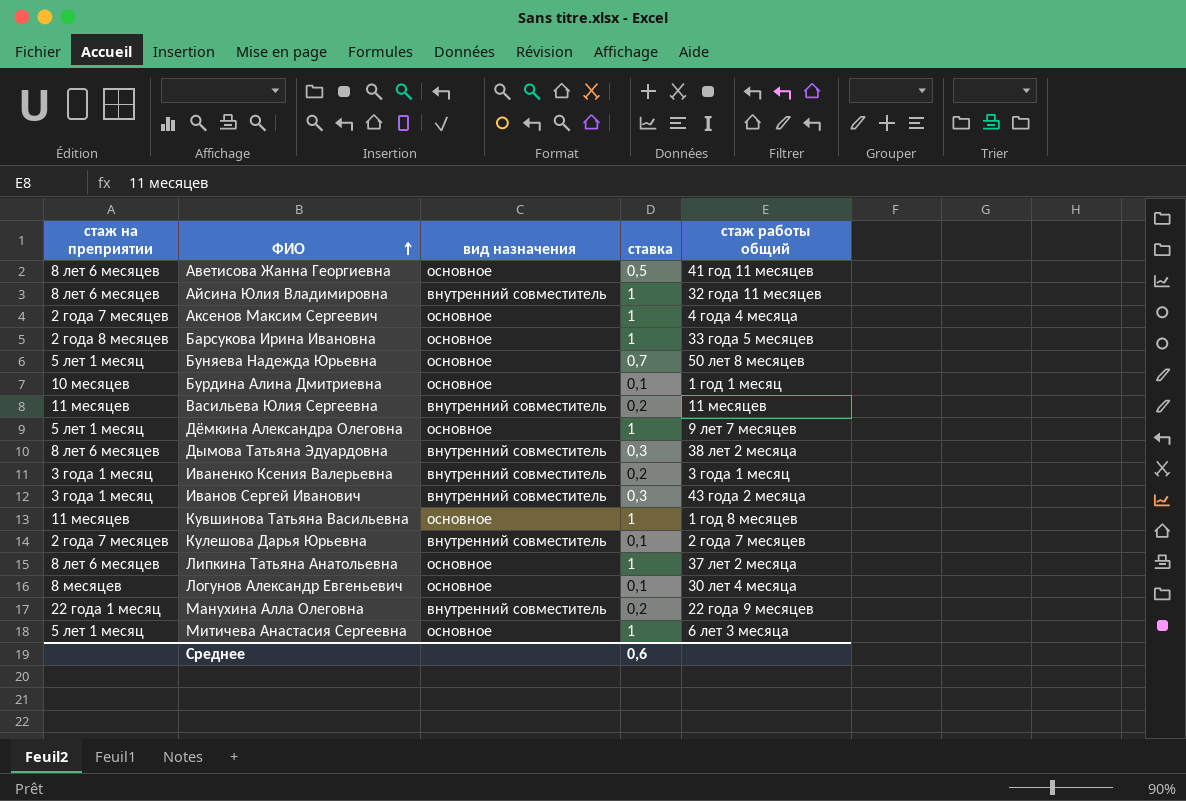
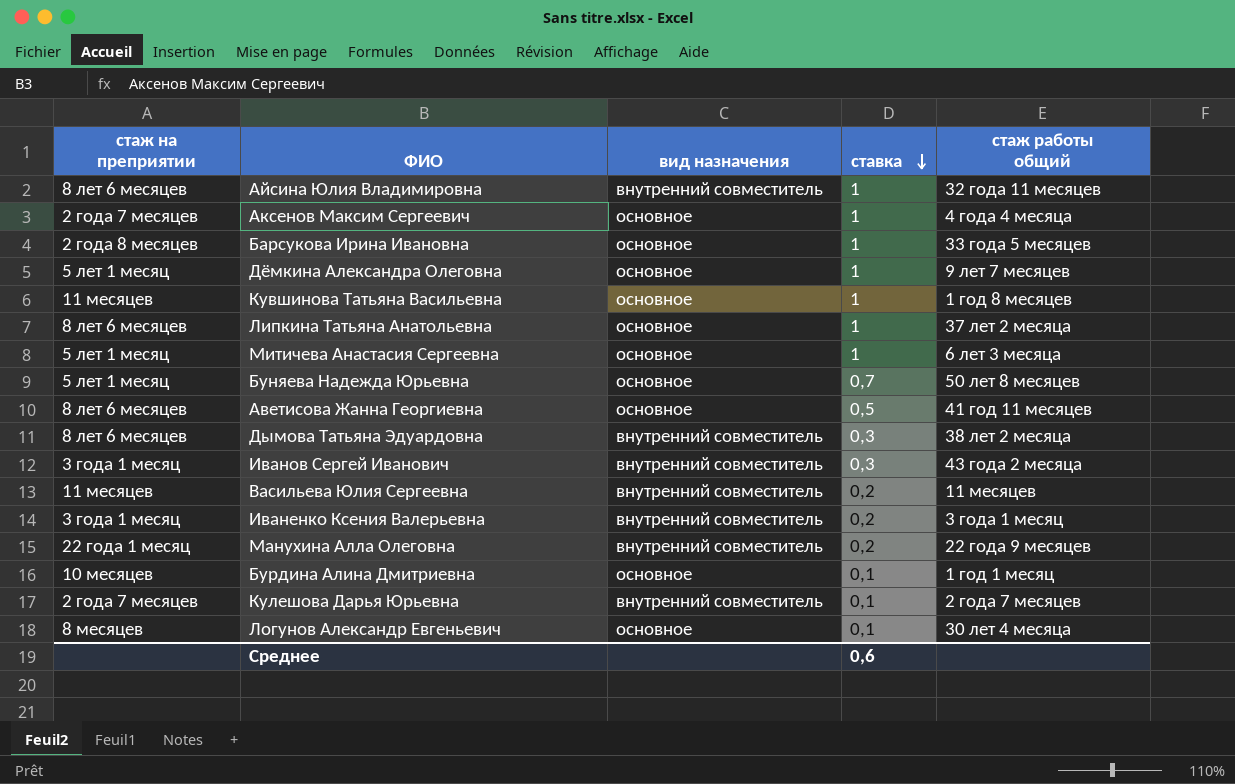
row order: ФИО ascending -> ставка descending

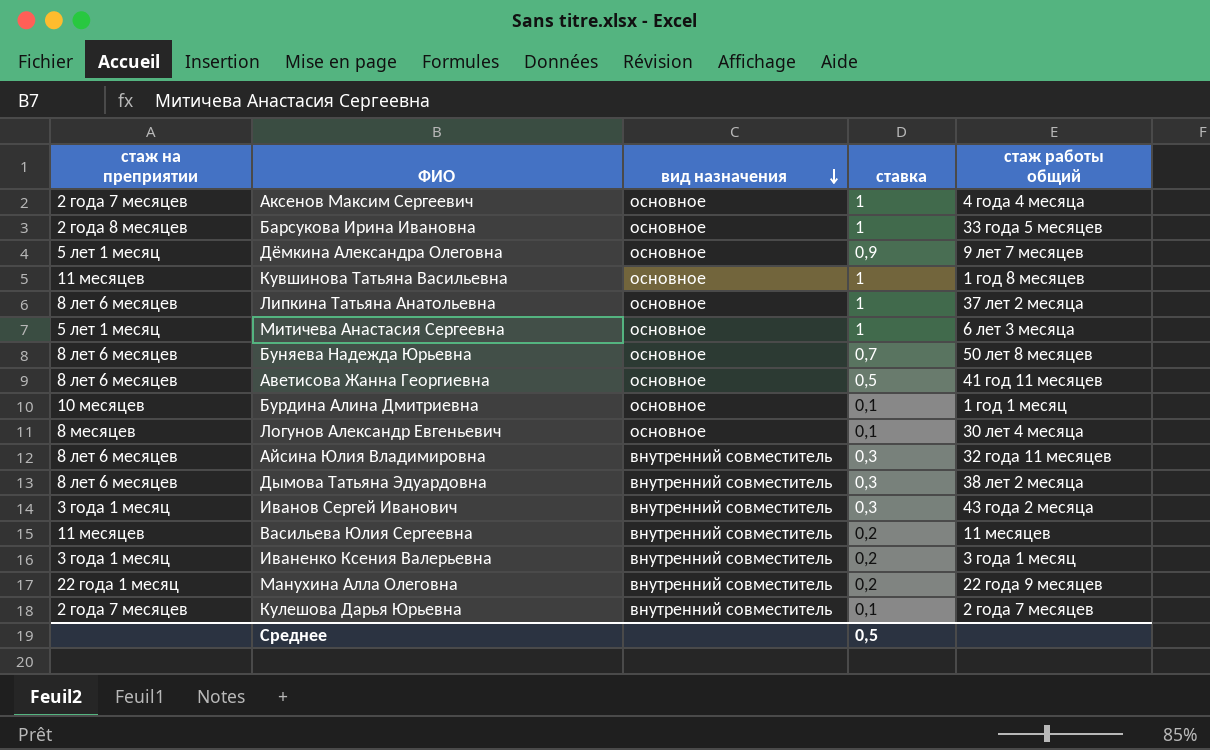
row order: ставка descending -> вид назначения descending
Дёмкина Александра Олеговна | ставка: 1 -> 0,9
Буняева Надежда Юрьевна | стаж на преприятии: 5 лет 1 месяц -> 8 лет 6 месяцев
Айсина Юлия Владимировна | ставка: 1 -> 0,3
Среднее | ставка: 0,6 -> 0,5

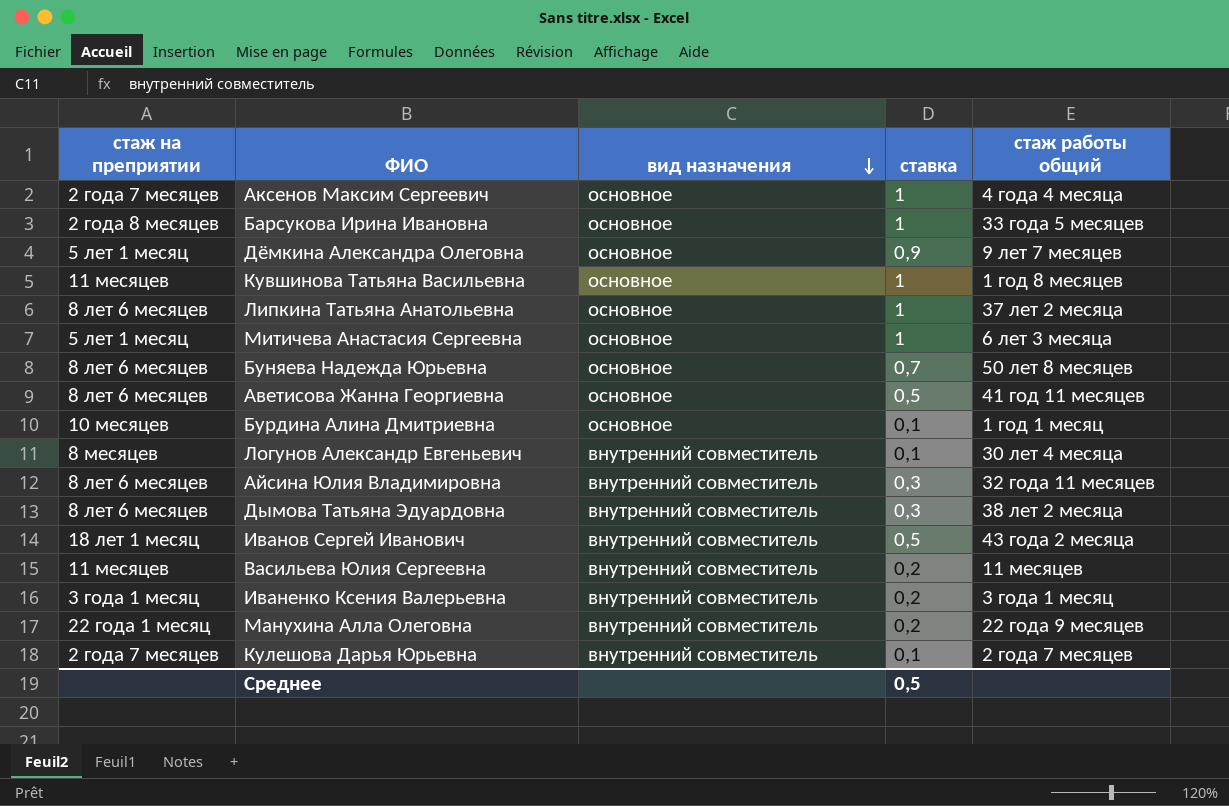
Логунов Александр Евгеньевич | вид назначения: основное -> внутренний совместитель
Иванов Сергей Иванович | стаж на преприятии: 3 года 1 месяц -> 18 лет 1 месяц
Иванов Сергей Иванович | ставка: 0,3 -> 0,5

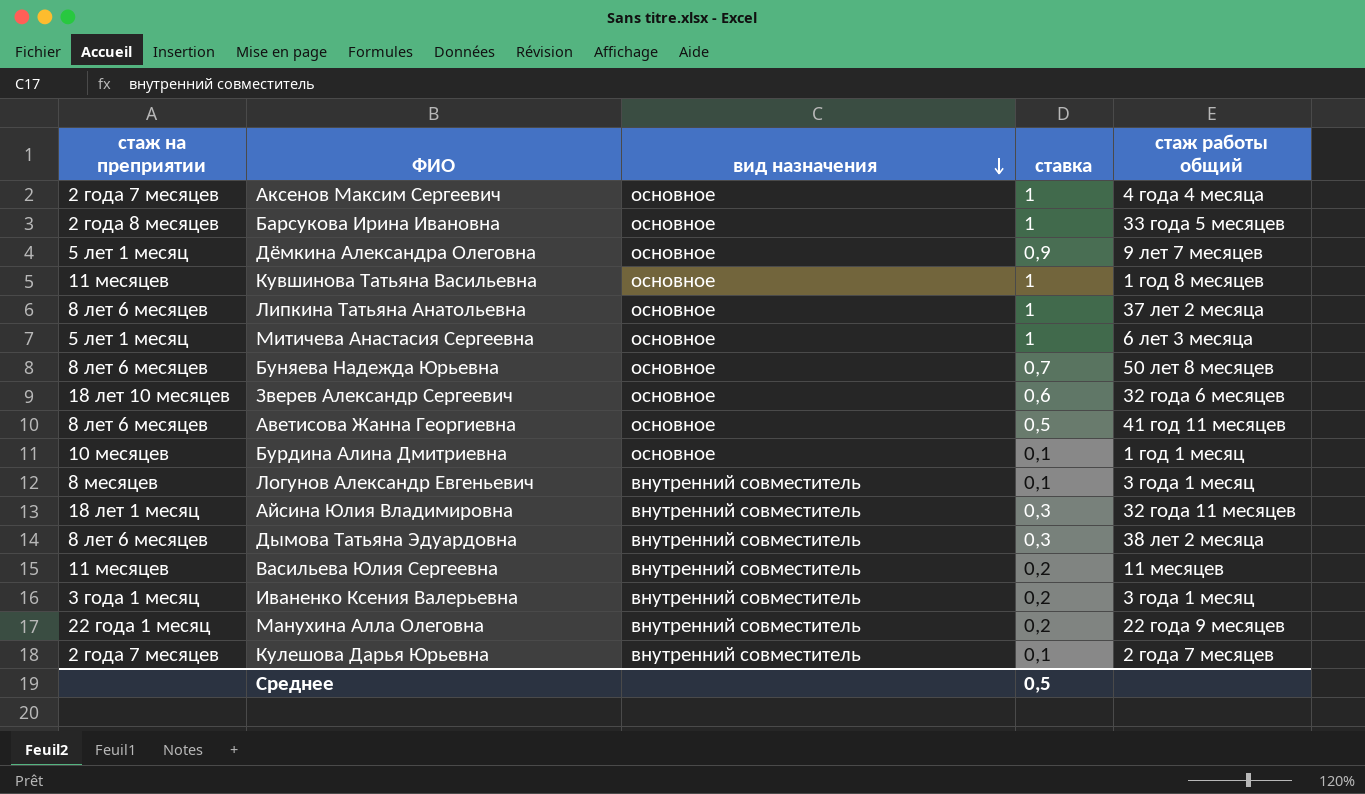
row Иванов Сергей Иванович: 18 лет 1 месяц | внутренний совместитель | 0,5 | 43 года 2 месяца -> none
row Зверев Александр Сергеевич: none -> 18 лет 10 месяцев | основное | 0,6 | 32 года 6 месяцев
Логунов Александр Евгеньевич | стаж работы общий: 30 лет 4 месяца -> 3 года 1 месяц
Айсина Юлия Владимировна | стаж на преприятии: 8 лет 6 месяцев -> 18 лет 1 месяц

